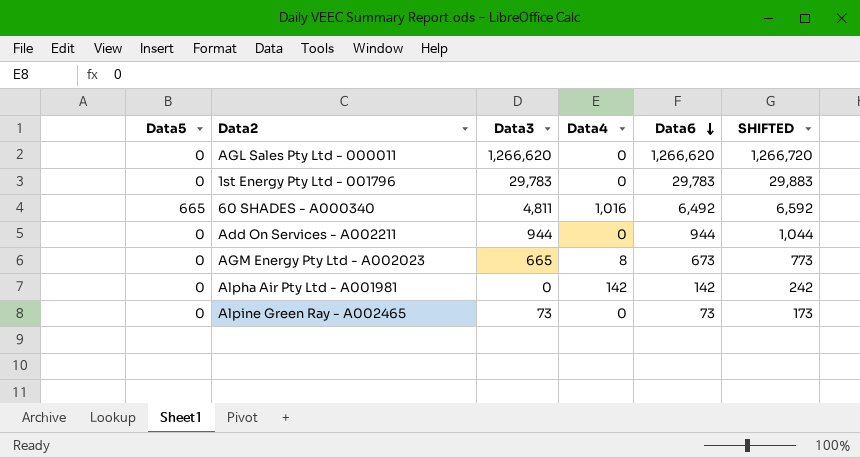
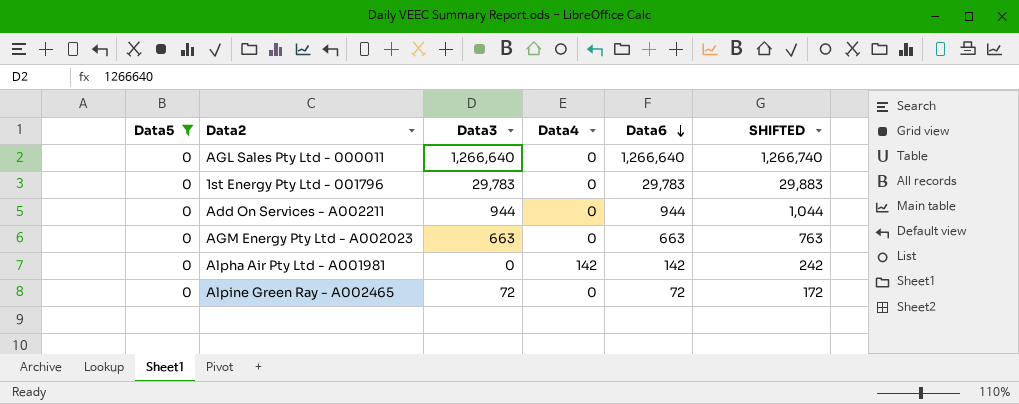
filter: none -> Data5 = 0
AGL Sales Pty Ltd - 000011 | Data3: 1,266,620 -> 1,266,640
AGL Sales Pty Ltd - 000011 | Data6: 1,266,620 -> 1,266,640
AGL Sales Pty Ltd - 000011 | SHIFTED: 1,266,720 -> 1,266,740
AGM Energy Pty Ltd - A002023 | Data3: 665 -> 663
AGM Energy Pty Ltd - A002023 | Data4: 8 -> 0
AGM Energy Pty Ltd - A002023 | Data6: 673 -> 663
AGM Energy Pty Ltd - A002023 | SHIFTED: 773 -> 763
Alpine Green Ray - A002465 | Data3: 73 -> 72
Alpine Green Ray - A002465 | Data6: 73 -> 72
Alpine Green Ray - A002465 | SHIFTED: 173 -> 172

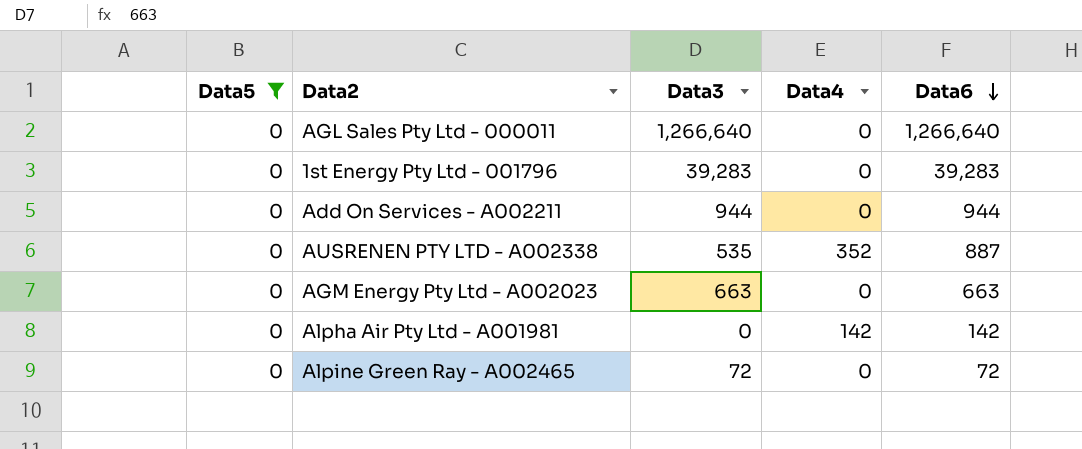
column SHIFTED | formula: [Data6] + 100 -> none
1st Energy Pty Ltd - 001796 | Data3: 29,783 -> 39,283
1st Energy Pty Ltd - 001796 | Data6: 29,783 -> 39,283
row AUSRENEN PTY LTD - A002338: none -> 0 | 535 | 352 | 887

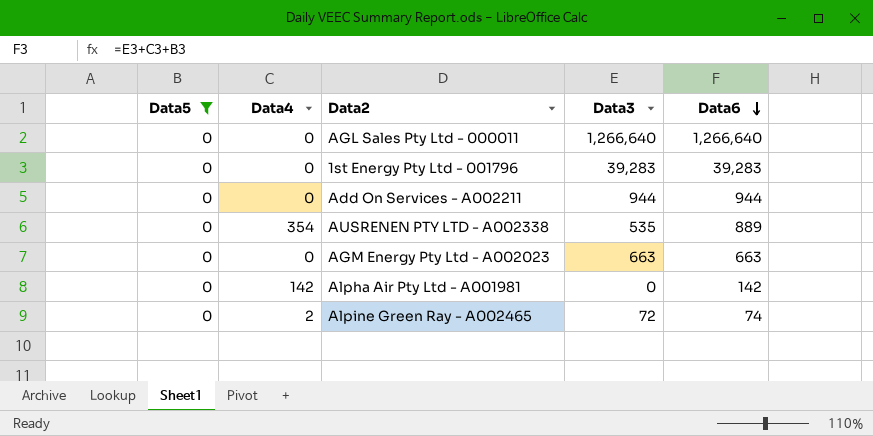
column Data4 | position: 4 -> 2
AUSRENEN PTY LTD - A002338 | Data4: 352 -> 354
AUSRENEN PTY LTD - A002338 | Data6: 887 -> 889
Alpine Green Ray - A002465 | Data4: 0 -> 2
Alpine Green Ray - A002465 | Data6: 72 -> 74

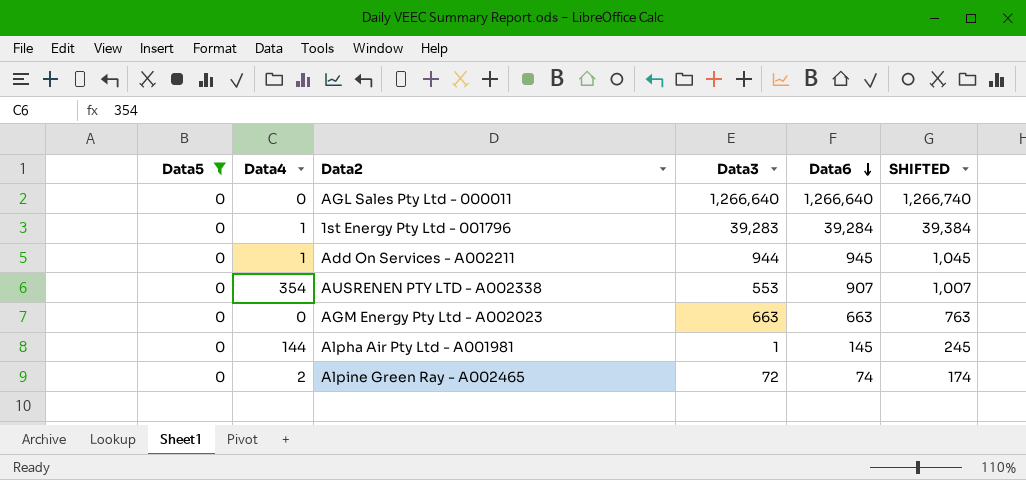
column SHIFTED | formula: none -> [Data6] + 100
1st Energy Pty Ltd - 001796 | Data4: 0 -> 1
1st Energy Pty Ltd - 001796 | Data6: 39,283 -> 39,284
Add On Services - A002211 | Data4: 0 -> 1
Add On Services - A002211 | Data6: 944 -> 945
AUSRENEN PTY LTD - A002338 | Data3: 535 -> 553
AUSRENEN PTY LTD - A002338 | Data6: 889 -> 907
Alpha Air Pty Ltd - A001981 | Data4: 142 -> 144
Alpha Air Pty Ltd - A001981 | Data3: 0 -> 1
Alpha Air Pty Ltd - A001981 | Data6: 142 -> 145

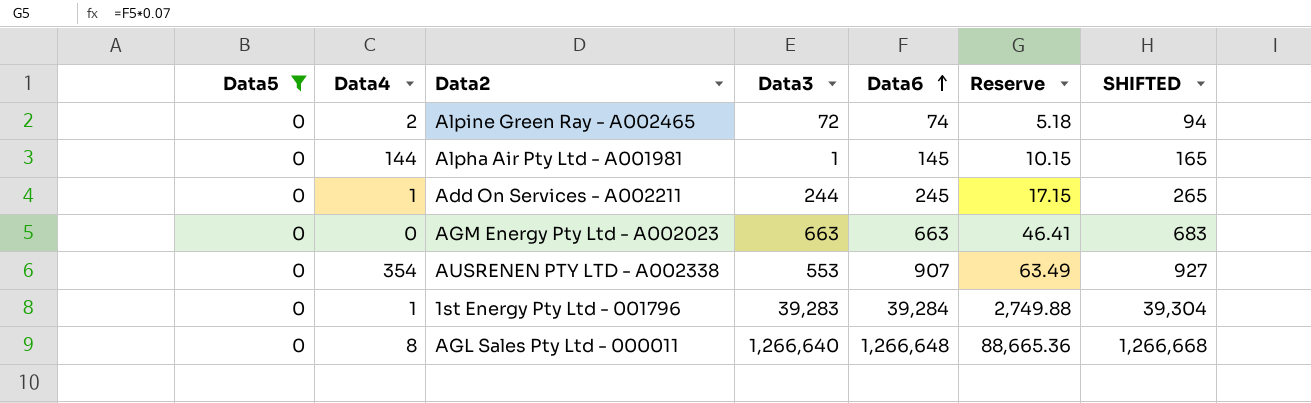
row order: Data6 descending -> Data6 ascending
column Reserve | formula: none -> [Data6] * 0.07
column SHIFTED | formula: [Data6] + 100 -> [Data6] + 20
Add On Services - A002211 | Data3: 944 -> 244
Add On Services - A002211 | Data6: 945 -> 245
AGL Sales Pty Ltd - 000011 | Data4: 0 -> 8
AGL Sales Pty Ltd - 000011 | Data6: 1,266,640 -> 1,266,648

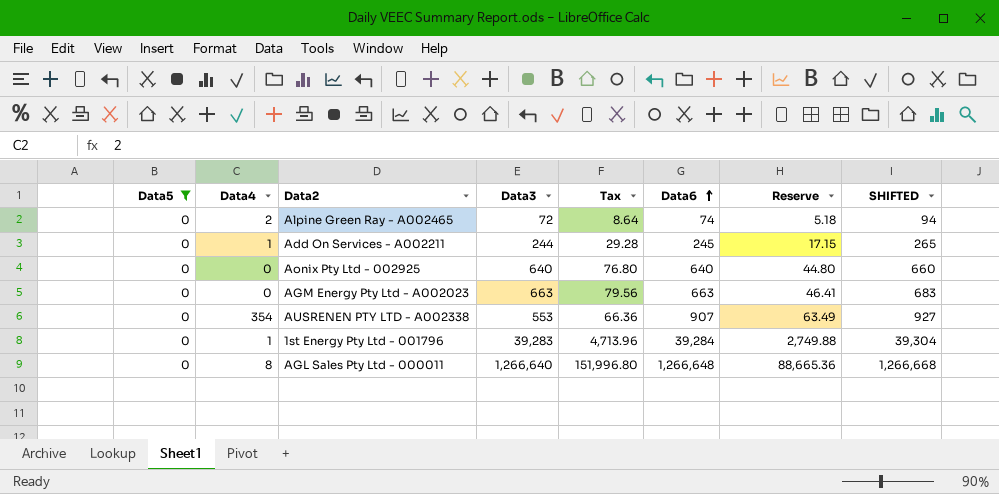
column Tax | formula: none -> [Data3] * 0.12
row Alpha Air Pty Ltd - A001981: 0 | 144 | 1 | 145 | 10.15 | 165 -> none
row Aonix Pty Ltd - 002925: none -> 0 | 0 | 640 | 76.80 | 640 | 44.80 | 660

